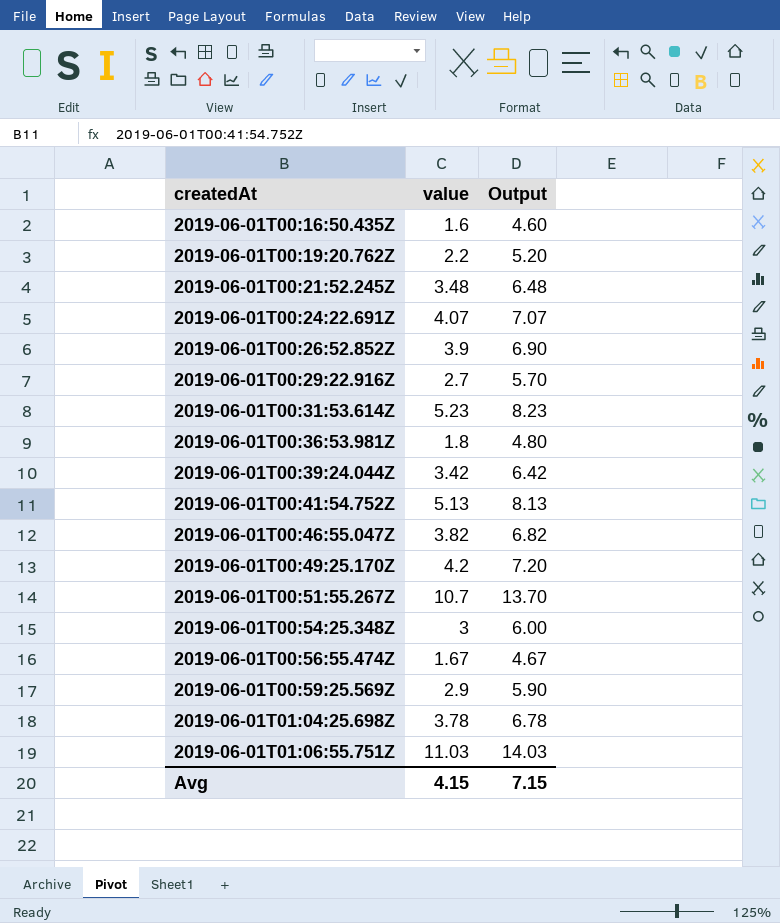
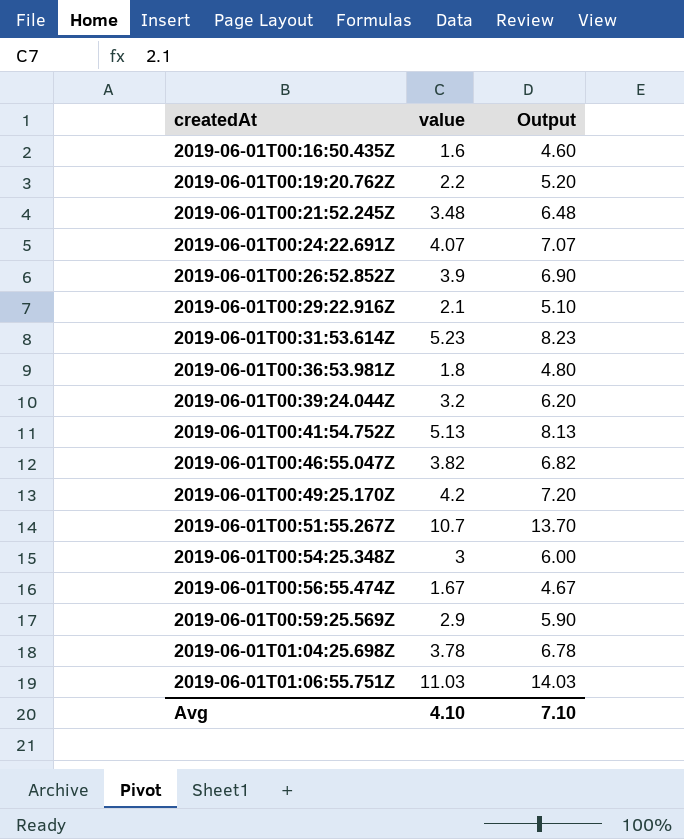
2019-06-01T00:29:22.916Z | value: 2.7 -> 2.1
2019-06-01T00:29:22.916Z | Output: 5.70 -> 5.10
2019-06-01T00:39:24.044Z | value: 3.42 -> 3.2
2019-06-01T00:39:24.044Z | Output: 6.42 -> 6.20
Avg | value: 4.15 -> 4.10
Avg | Output: 7.15 -> 7.10

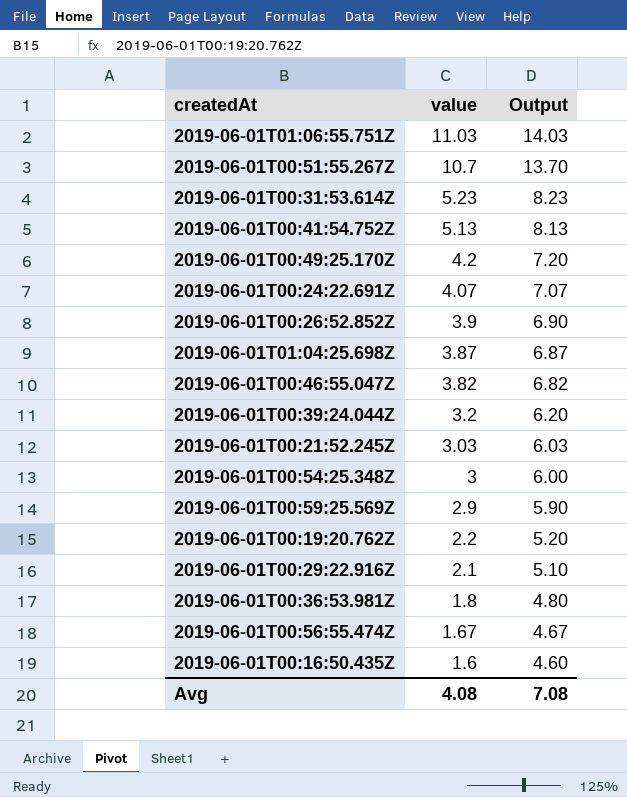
row order: createdAt ascending -> value descending
2019-06-01T01:04:25.698Z | value: 3.78 -> 3.87
2019-06-01T01:04:25.698Z | Output: 6.78 -> 6.87
2019-06-01T00:21:52.245Z | value: 3.48 -> 3.03
2019-06-01T00:21:52.245Z | Output: 6.48 -> 6.03
Avg | value: 4.10 -> 4.08
Avg | Output: 7.10 -> 7.08

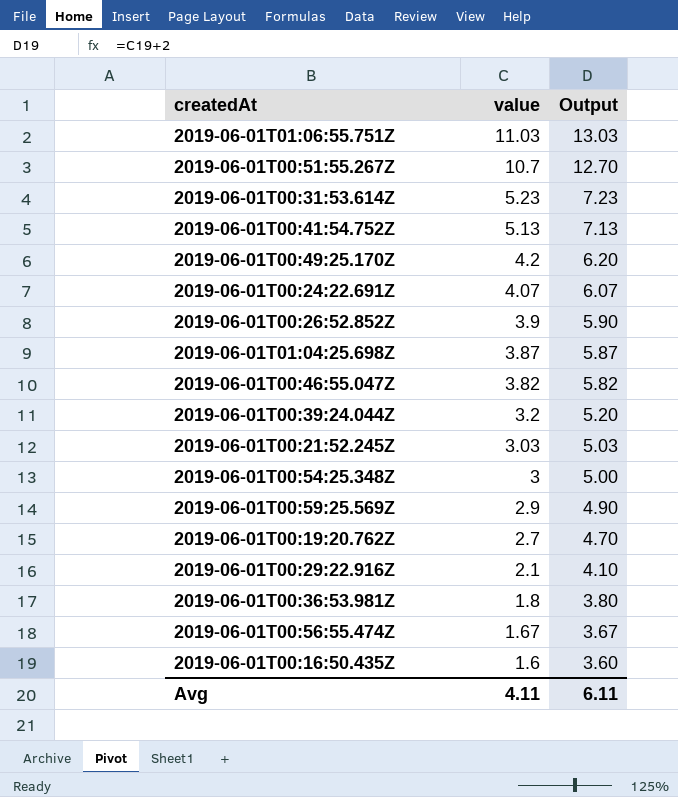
column Output | formula: [value] + 3 -> [value] + 2
2019-06-01T00:19:20.762Z | value: 2.2 -> 2.7
Avg | value: 4.08 -> 4.11
Avg | Output: 7.08 -> 6.11

